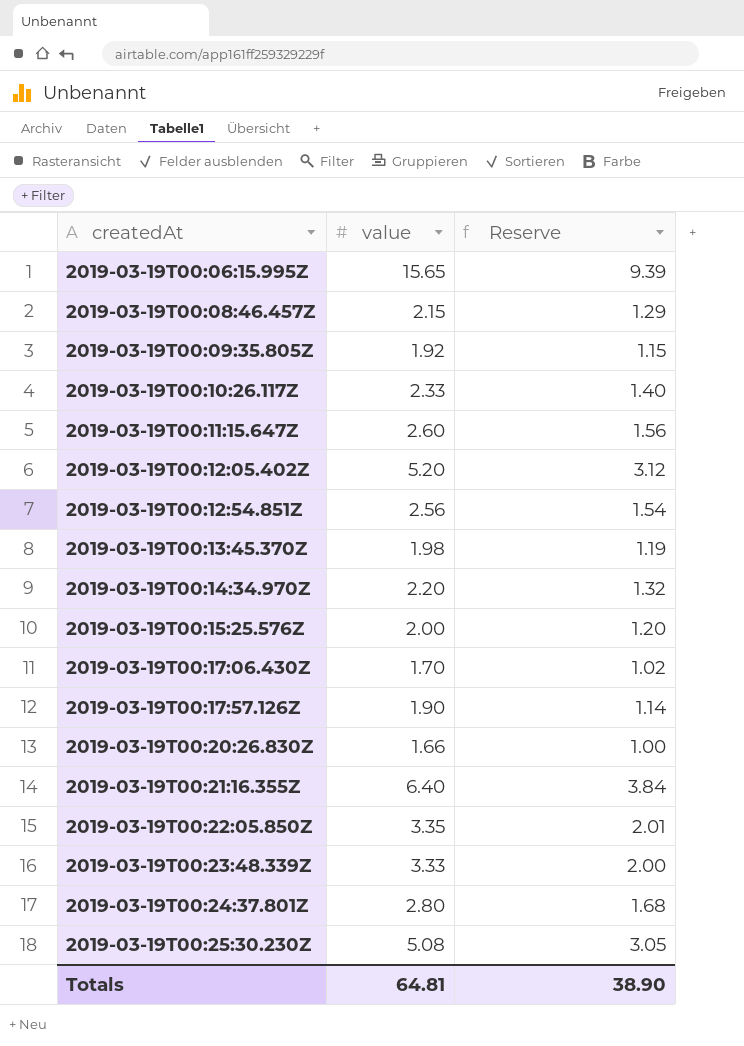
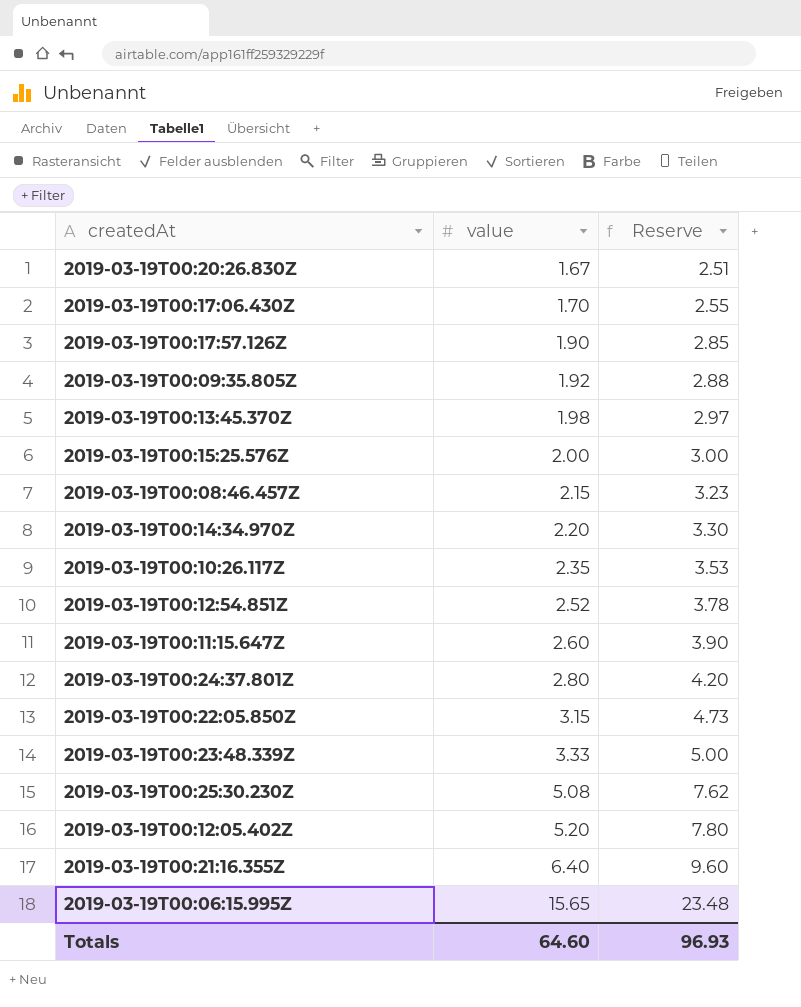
row order: createdAt ascending -> value ascending
column Reserve | formula: [value] * 0.6 -> [value] * 1.5
2019-03-19T00:20:26.830Z | value: 1.66 -> 1.67
2019-03-19T00:10:26.117Z | value: 2.33 -> 2.35
2019-03-19T00:12:54.851Z | value: 2.56 -> 2.52
2019-03-19T00:22:05.850Z | value: 3.35 -> 3.15
Totals | value: 64.81 -> 64.60
Totals | Reserve: 38.90 -> 96.93

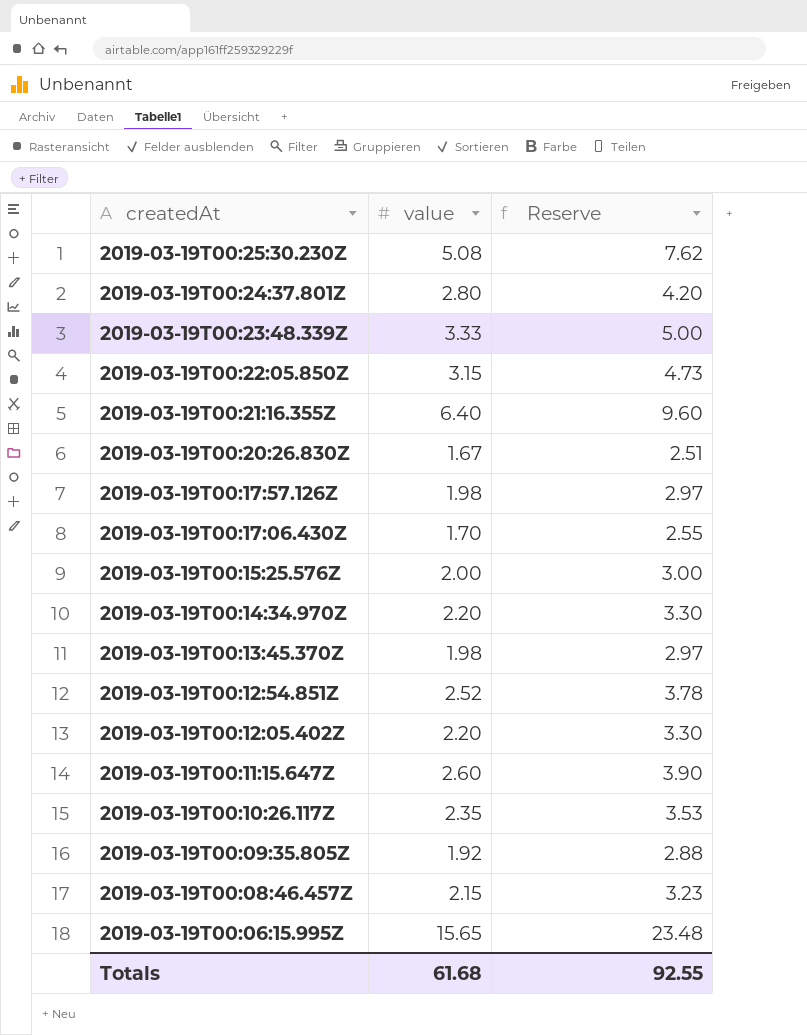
row order: value ascending -> createdAt descending
2019-03-19T00:17:57.126Z | value: 1.90 -> 1.98
2019-03-19T00:17:57.126Z | Reserve: 2.85 -> 2.97
2019-03-19T00:12:05.402Z | value: 5.20 -> 2.20
2019-03-19T00:12:05.402Z | Reserve: 7.80 -> 3.30
Totals | value: 64.60 -> 61.68
Totals | Reserve: 96.93 -> 92.55

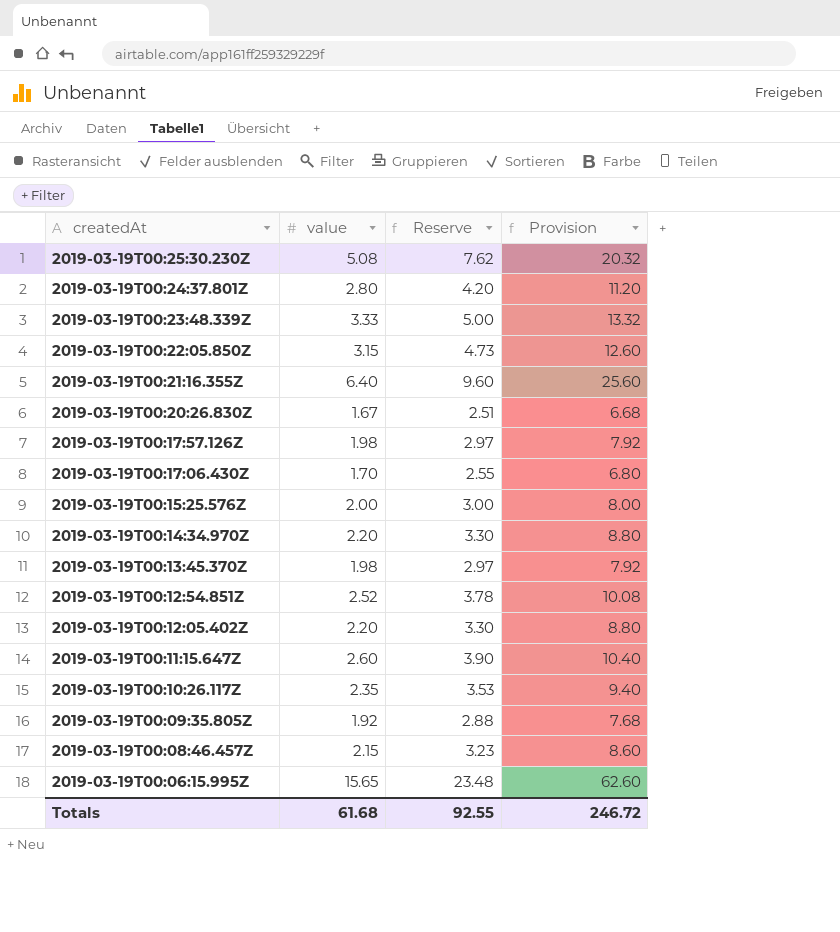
column Provision | formula: none -> [value] * 4

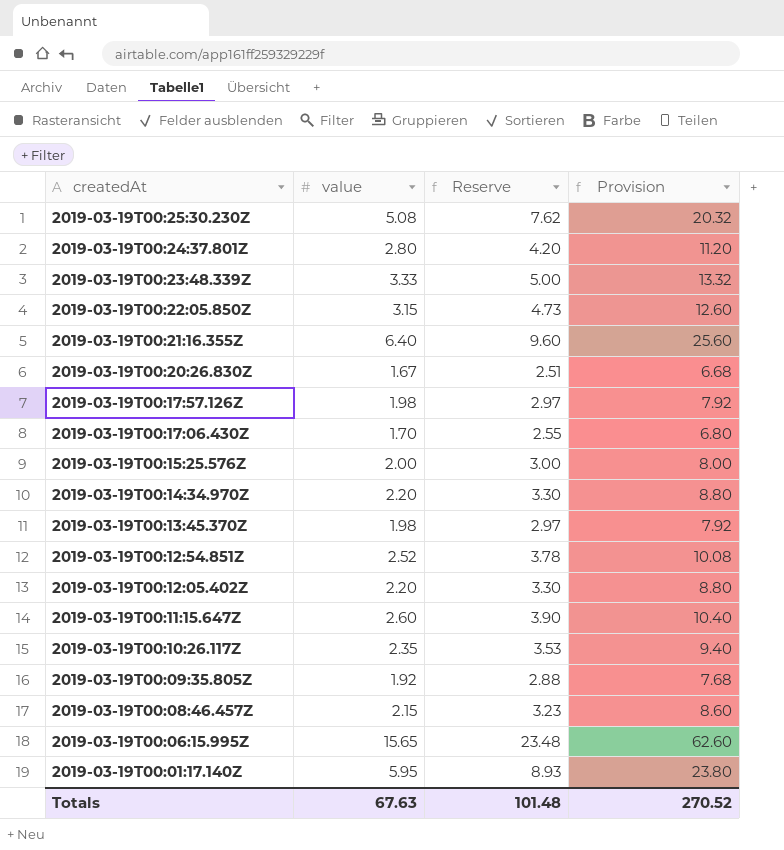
row 2019-03-19T00:01:17.140Z: none -> 5.95 | 8.93 | 23.80
Totals | value: 61.68 -> 67.63
Totals | Reserve: 92.55 -> 101.48
Totals | Provision: 246.72 -> 270.52

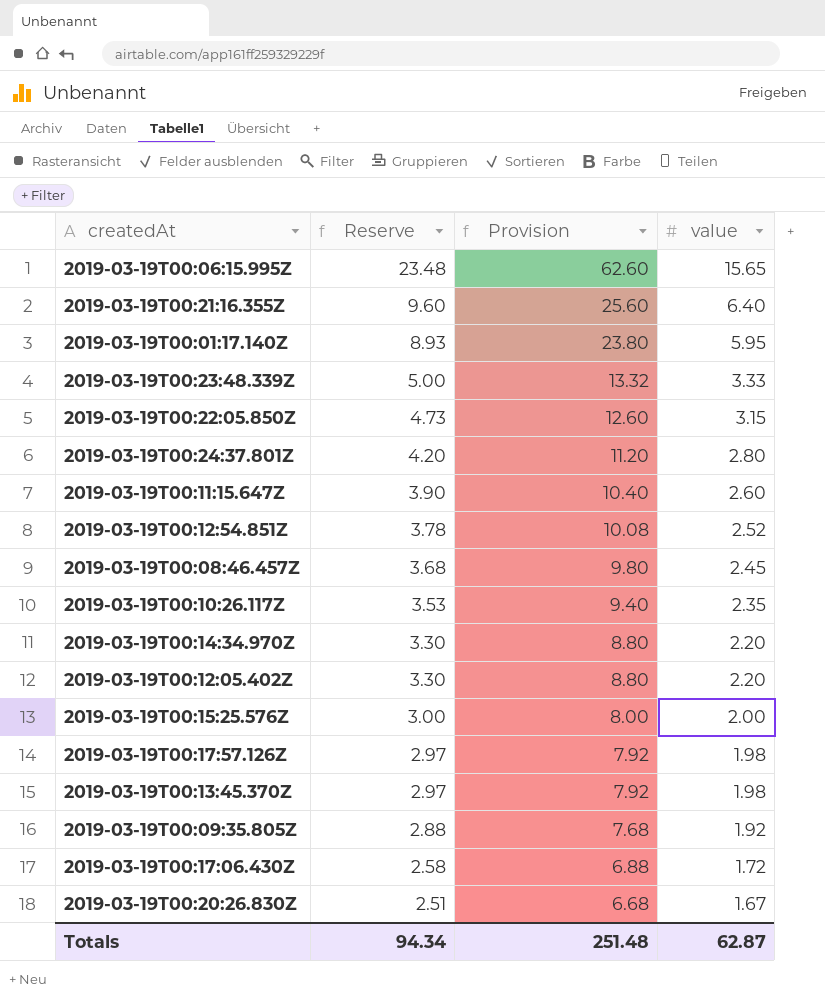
row order: createdAt descending -> Reserve descending
column value | position: 2 -> 4
row 2019-03-19T00:25:30.230Z: 5.08 | 7.62 | 20.32 -> none
2019-03-19T00:08:46.457Z | Reserve: 3.23 -> 3.68
2019-03-19T00:08:46.457Z | Provision: 8.60 -> 9.80
2019-03-19T00:08:46.457Z | value: 2.15 -> 2.45
2019-03-19T00:17:06.430Z | Reserve: 2.55 -> 2.58
2019-03-19T00:17:06.430Z | Provision: 6.80 -> 6.88
2019-03-19T00:17:06.430Z | value: 1.70 -> 1.72
Totals | Reserve: 101.48 -> 94.34
Totals | Provision: 270.52 -> 251.48
Totals | value: 67.63 -> 62.87

